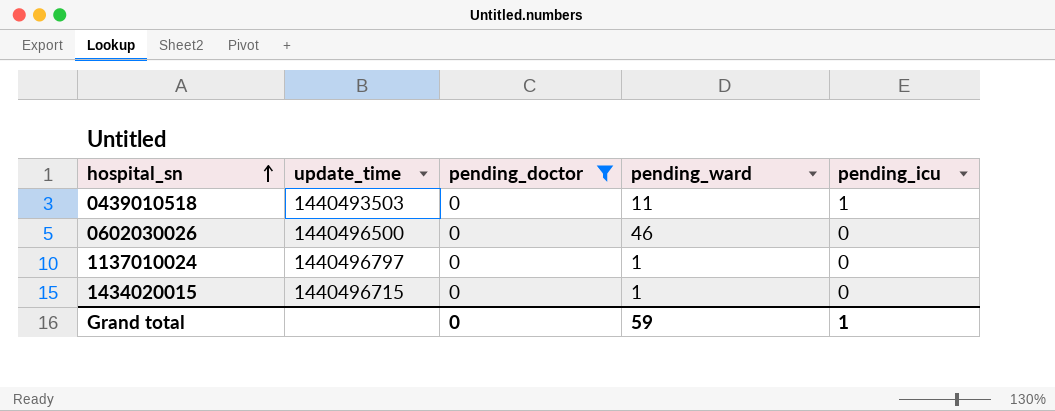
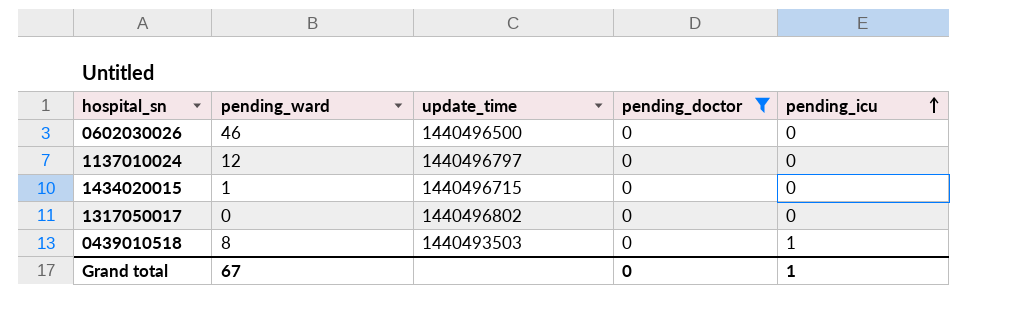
row order: hospital_sn ascending -> pending_icu ascending
column pending_ward | position: 4 -> 2
1137010024 | pending_ward: 1 -> 12
row 1317050017: none -> 0 | 1440496802 | 0 | 0
0439010518 | pending_ward: 11 -> 8
Grand total | pending_ward: 59 -> 67

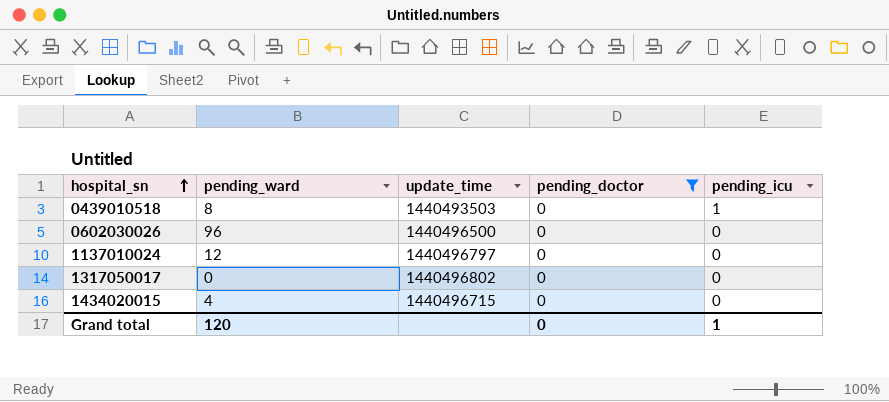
row order: pending_icu ascending -> hospital_sn ascending
0602030026 | pending_ward: 46 -> 96
1434020015 | pending_ward: 1 -> 4
Grand total | pending_ward: 67 -> 120

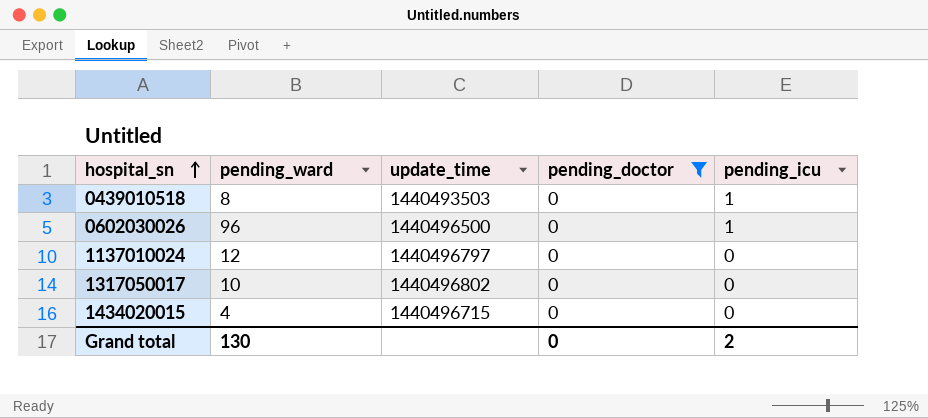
0602030026 | pending_icu: 0 -> 1
1317050017 | pending_ward: 0 -> 10
Grand total | pending_ward: 120 -> 130
Grand total | pending_icu: 1 -> 2

